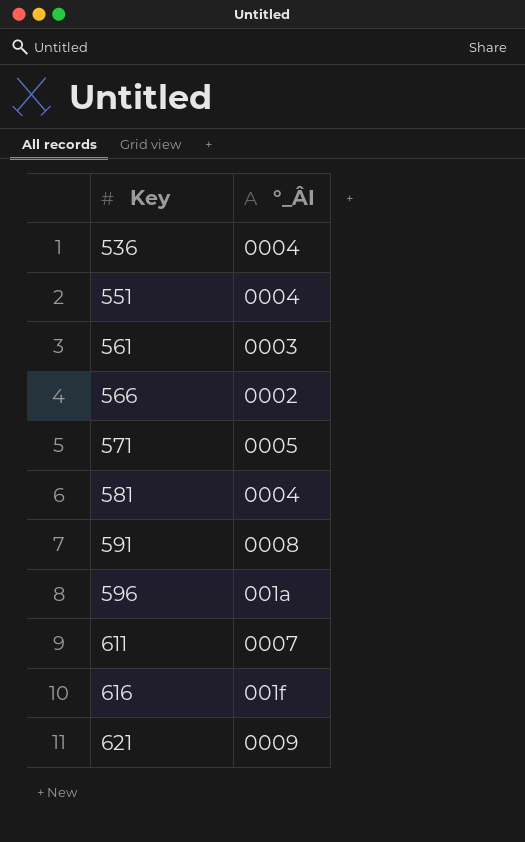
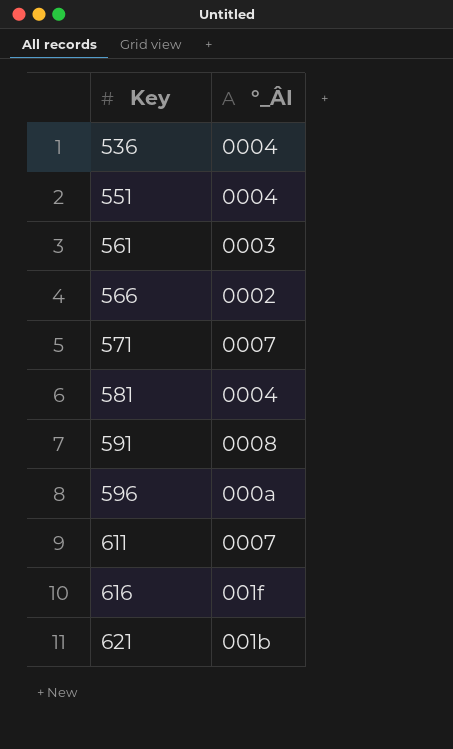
571 | °_ÂI: 0005 -> 0007
596 | °_ÂI: 001a -> 000a
621 | °_ÂI: 0009 -> 001b

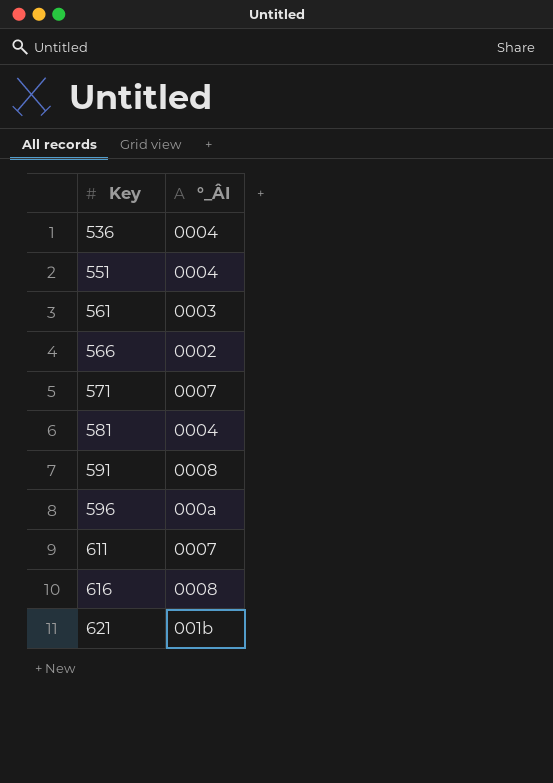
616 | °_ÂI: 001f -> 0008

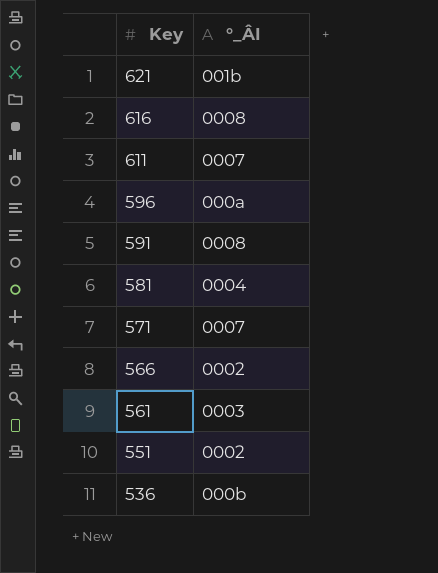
row order: Key ascending -> Key descending
551 | °_ÂI: 0004 -> 0002
536 | °_ÂI: 0004 -> 000b

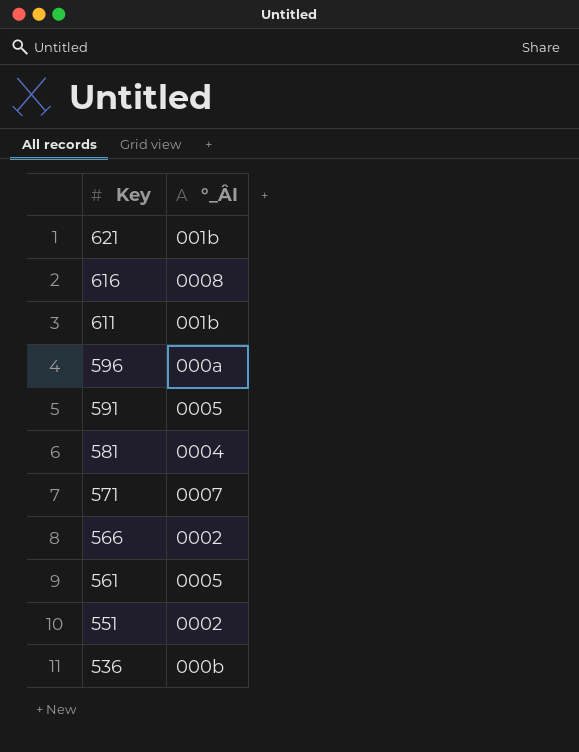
611 | °_ÂI: 0007 -> 001b
591 | °_ÂI: 0008 -> 0005
561 | °_ÂI: 0003 -> 0005

